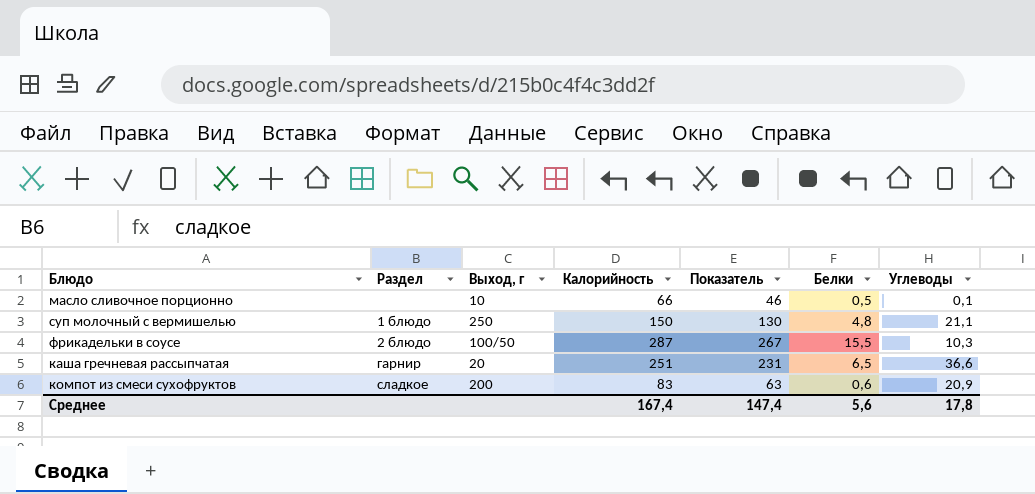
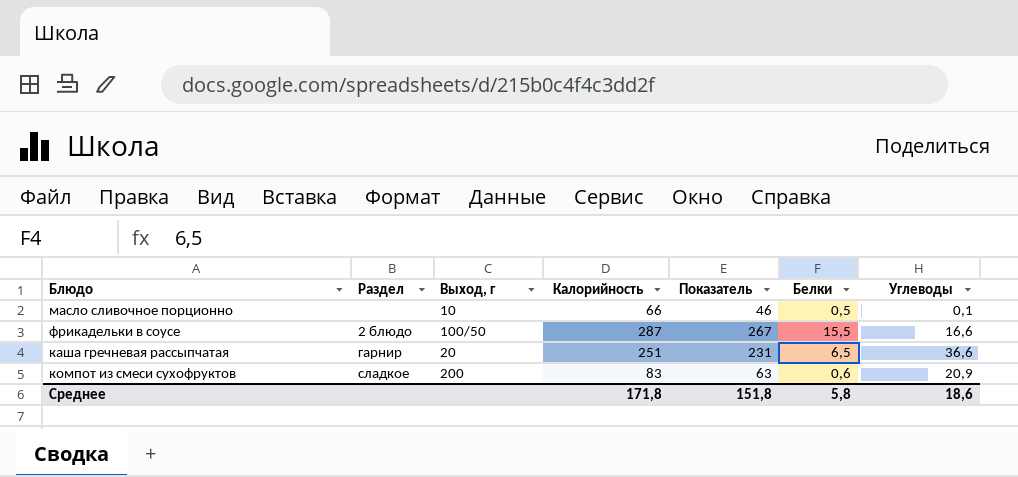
row суп молочный с вермишелью: 1 блюдо | 250 | 150 | 130 | 4,8 | 21,1 -> none
фрикадельки в соусе | Углеводы: 10,3 -> 16,6
Среднее | Калорийность: 167,4 -> 171,8
Среднее | Показатель: 147,4 -> 151,8
Среднее | Белки: 5,6 -> 5,8
Среднее | Углеводы: 17,8 -> 18,6

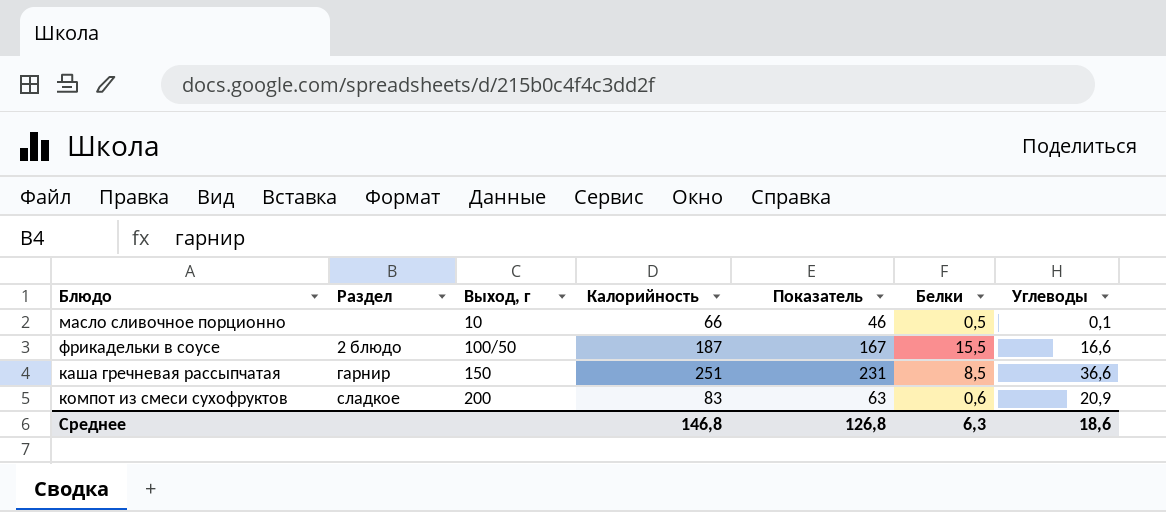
фрикадельки в соусе | Калорийность: 287 -> 187
фрикадельки в соусе | Показатель: 267 -> 167
каша гречневая рассыпчатая | Выход, г: 20 -> 150
каша гречневая рассыпчатая | Белки: 6,5 -> 8,5
Среднее | Калорийность: 171,8 -> 146,8
Среднее | Показатель: 151,8 -> 126,8
Среднее | Белки: 5,8 -> 6,3

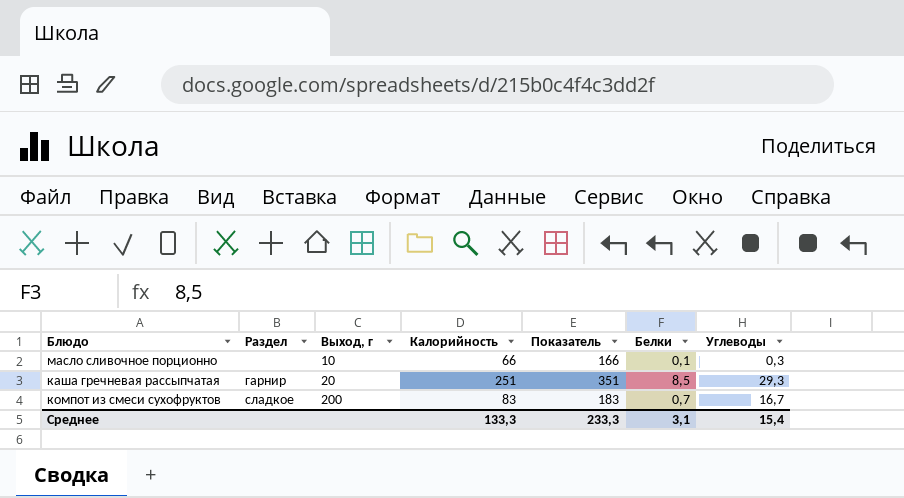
column Показатель | formula: [Калорийность] - 20 -> [Калорийность] + 100
row фрикадельки в соусе: 2 блюдо | 100/50 | 187 | 167 | 15,5 | 16,6 -> none
масло сливочное порционно | Белки: 0,5 -> 0,1
масло сливочное порционно | Углеводы: 0,1 -> 0,3
каша гречневая рассыпчатая | Выход, г: 150 -> 20
каша гречневая рассыпчатая | Углеводы: 36,6 -> 29,3
компот из смеси сухофруктов | Белки: 0,6 -> 0,7
компот из смеси сухофруктов | Углеводы: 20,9 -> 16,7
Среднее | Калорийность: 146,8 -> 133,3
Среднее | Показатель: 126,8 -> 233,3
Среднее | Белки: 6,3 -> 3,1
Среднее | Углеводы: 18,6 -> 15,4

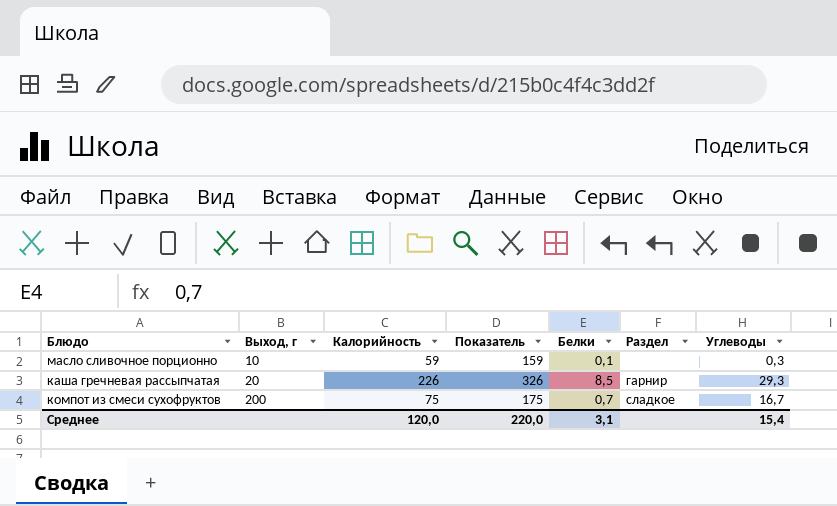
column Раздел | position: 2 -> 6
масло сливочное порционно | Калорийность: 66 -> 59
масло сливочное порционно | Показатель: 166 -> 159
каша гречневая рассыпчатая | Калорийность: 251 -> 226
каша гречневая рассыпчатая | Показатель: 351 -> 326
компот из смеси сухофруктов | Калорийность: 83 -> 75
компот из смеси сухофруктов | Показатель: 183 -> 175
Среднее | Калорийность: 133,3 -> 120,0
Среднее | Показатель: 233,3 -> 220,0

